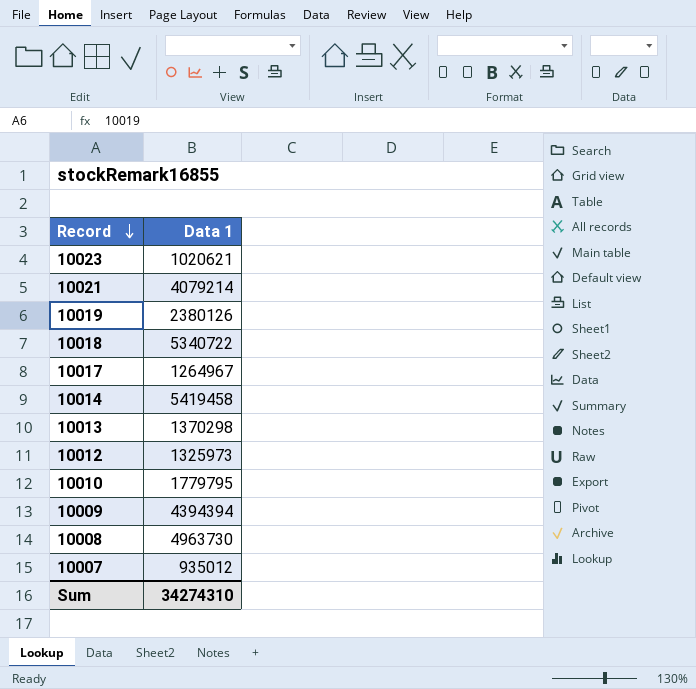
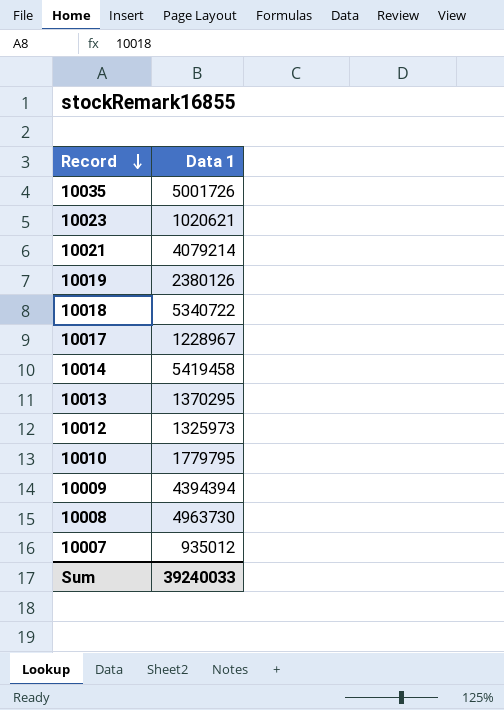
row 10035: none -> 5001726
10017 | Data 1: 1264967 -> 1228967
10013 | Data 1: 1370298 -> 1370295
Sum | Data 1: 34274310 -> 39240033

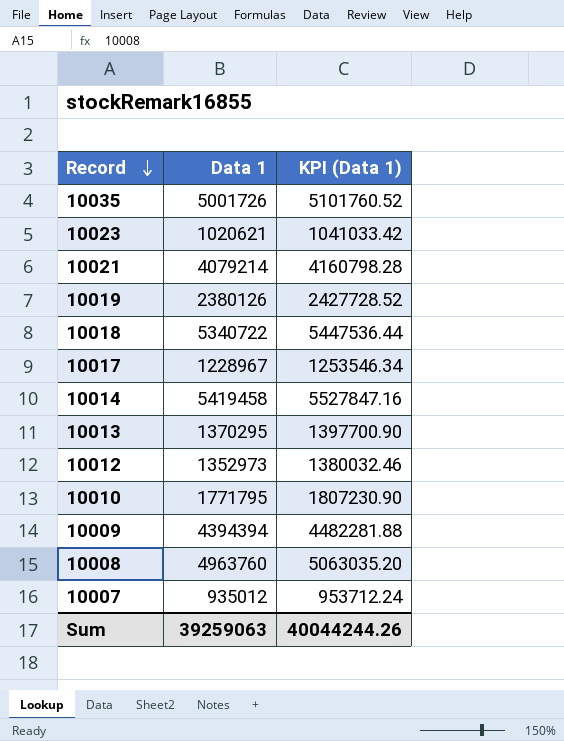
column KPI (Data 1) | formula: none -> [Data 1] * 1.02
10012 | Data 1: 1325973 -> 1352973
10010 | Data 1: 1779795 -> 1771795
10008 | Data 1: 4963730 -> 4963760
Sum | Data 1: 39240033 -> 39259063

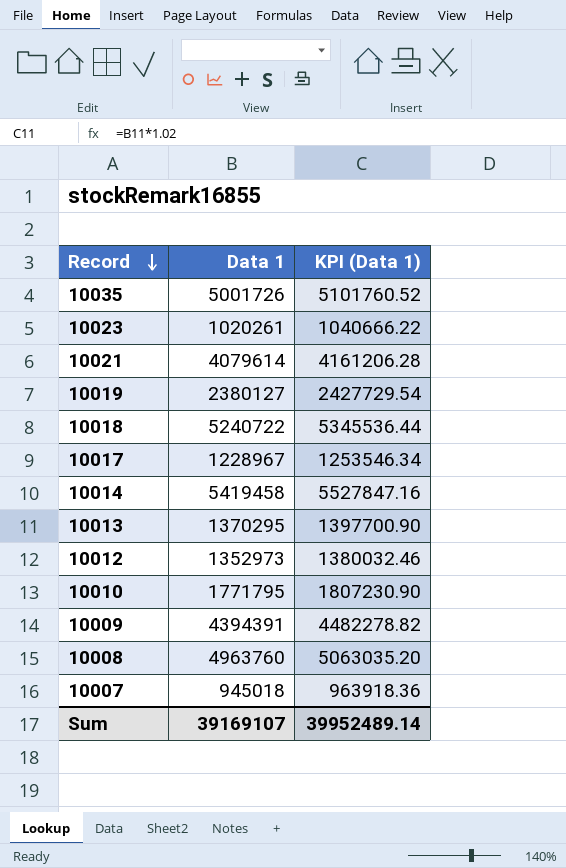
10023 | Data 1: 1020621 -> 1020261
10023 | KPI (Data 1): 1041033.42 -> 1040666.22
10021 | Data 1: 4079214 -> 4079614
10021 | KPI (Data 1): 4160798.28 -> 4161206.28
10019 | Data 1: 2380126 -> 2380127
10019 | KPI (Data 1): 2427728.52 -> 2427729.54
10018 | Data 1: 5340722 -> 5240722
10018 | KPI (Data 1): 5447536.44 -> 5345536.44
10009 | Data 1: 4394394 -> 4394391
10009 | KPI (Data 1): 4482281.88 -> 4482278.82
10007 | Data 1: 935012 -> 945018
10007 | KPI (Data 1): 953712.24 -> 963918.36
Sum | Data 1: 39259063 -> 39169107
Sum | KPI (Data 1): 40044244.26 -> 39952489.14

